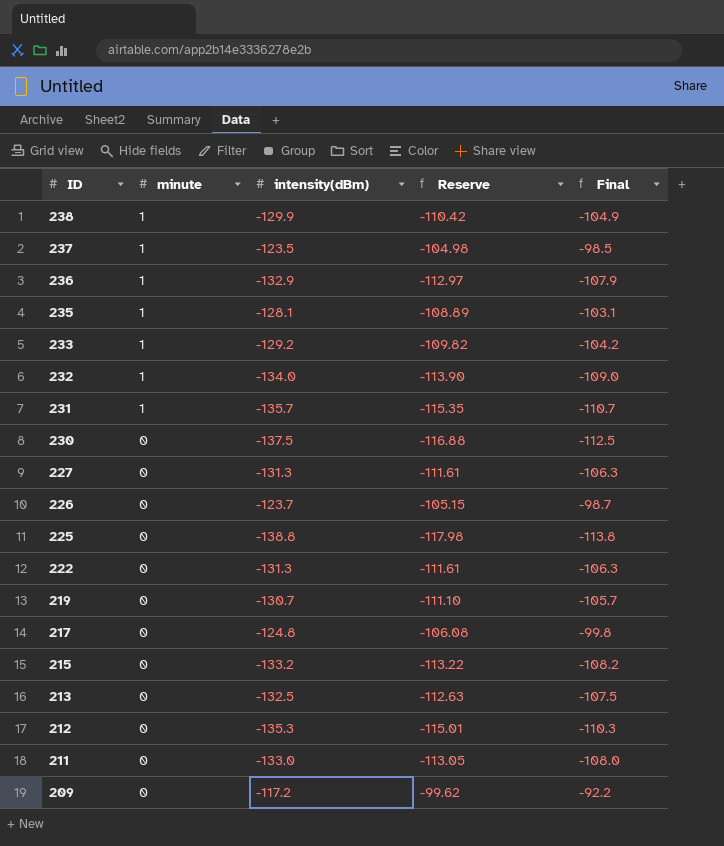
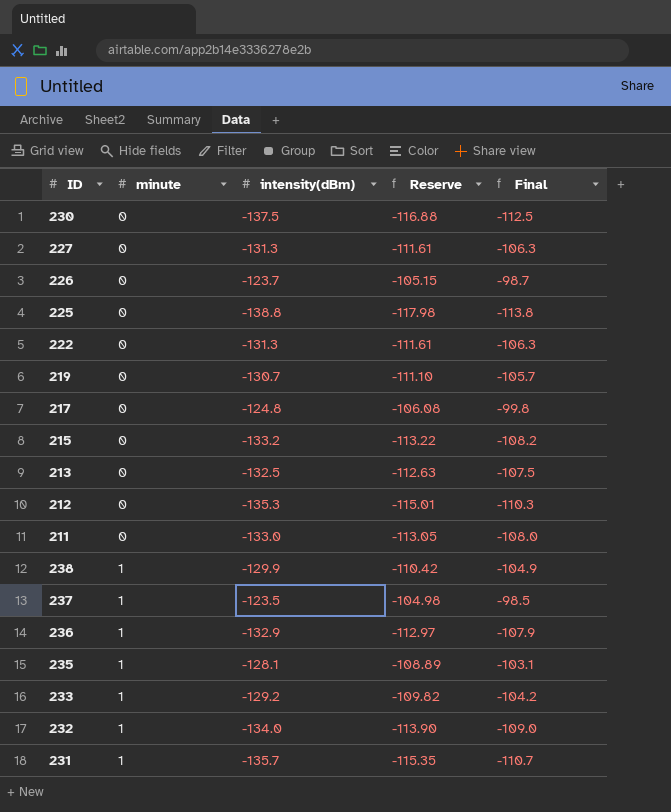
row order: ID descending -> minute ascending
row 209: 0 | -117.2 | -99.62 | -92.2 -> none

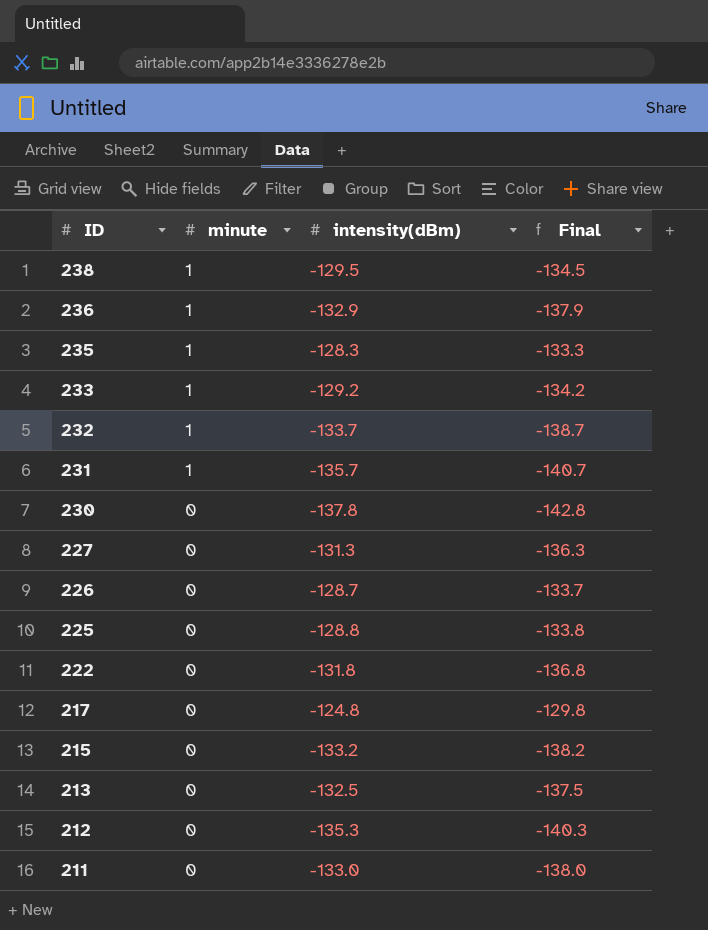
row order: minute ascending -> ID descending
column Reserve | formula: [intensity(dBm)] * 0.85 -> none
column Final | formula: [intensity(dBm)] + 25 -> [intensity(dBm)] - 5
row 219: 0 | -130.7 | -111.10 | -105.7 -> none
row 237: 1 | -123.5 | -104.98 | -98.5 -> none
238 | intensity(dBm): -129.9 -> -129.5
235 | intensity(dBm): -128.1 -> -128.3
232 | intensity(dBm): -134.0 -> -133.7
230 | intensity(dBm): -137.5 -> -137.8
226 | intensity(dBm): -123.7 -> -128.7
225 | intensity(dBm): -138.8 -> -128.8
222 | intensity(dBm): -131.3 -> -131.8

